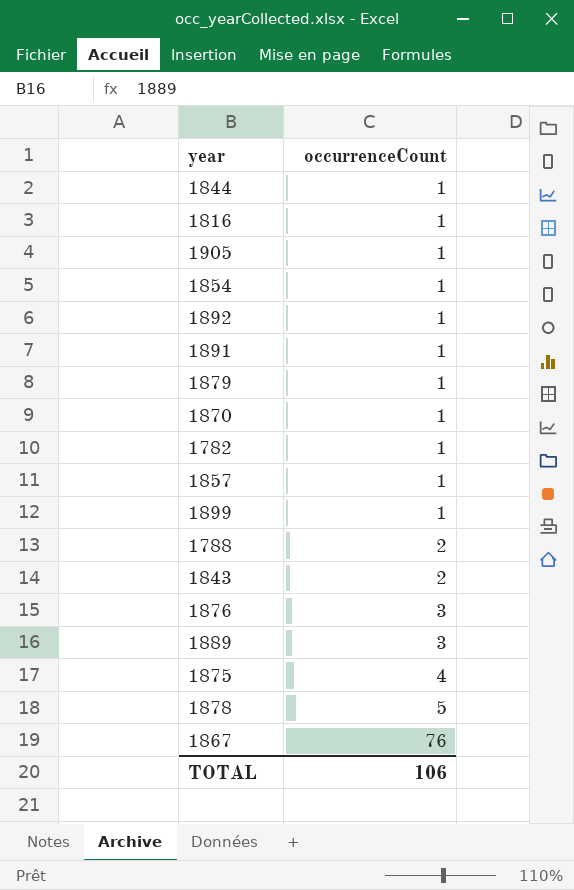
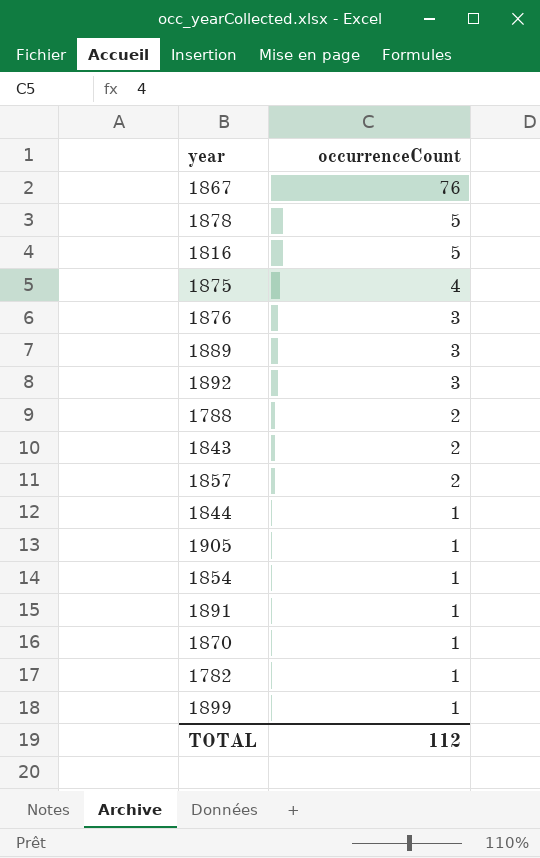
row order: occurrenceCount ascending -> occurrenceCount descending
row 1879: 1 -> none
1816 | occurrenceCount: 1 -> 5
1892 | occurrenceCount: 1 -> 3
1857 | occurrenceCount: 1 -> 2
TOTAL | occurrenceCount: 106 -> 112

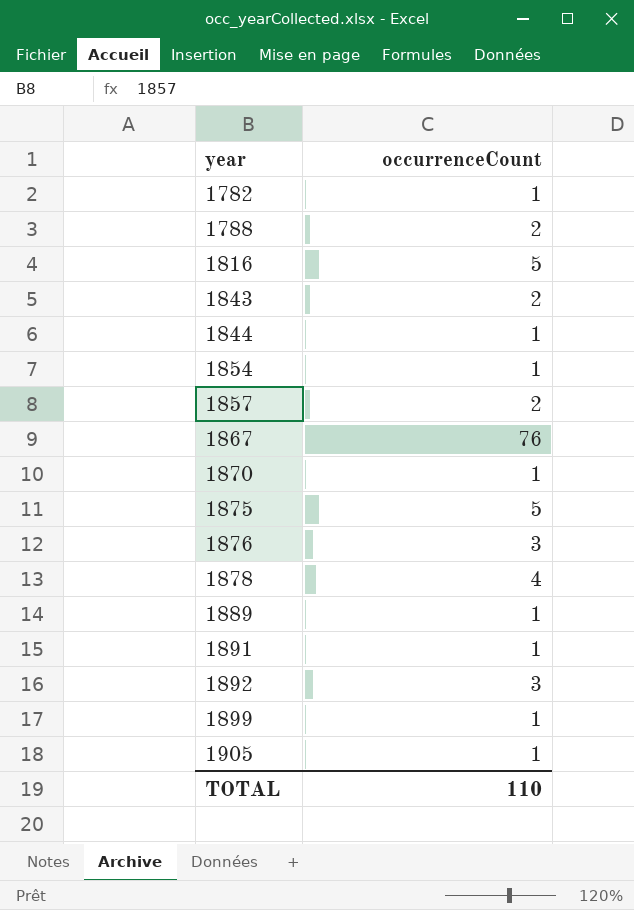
row order: occurrenceCount descending -> year ascending
1875 | occurrenceCount: 4 -> 5
1878 | occurrenceCount: 5 -> 4
1889 | occurrenceCount: 3 -> 1
TOTAL | occurrenceCount: 112 -> 110

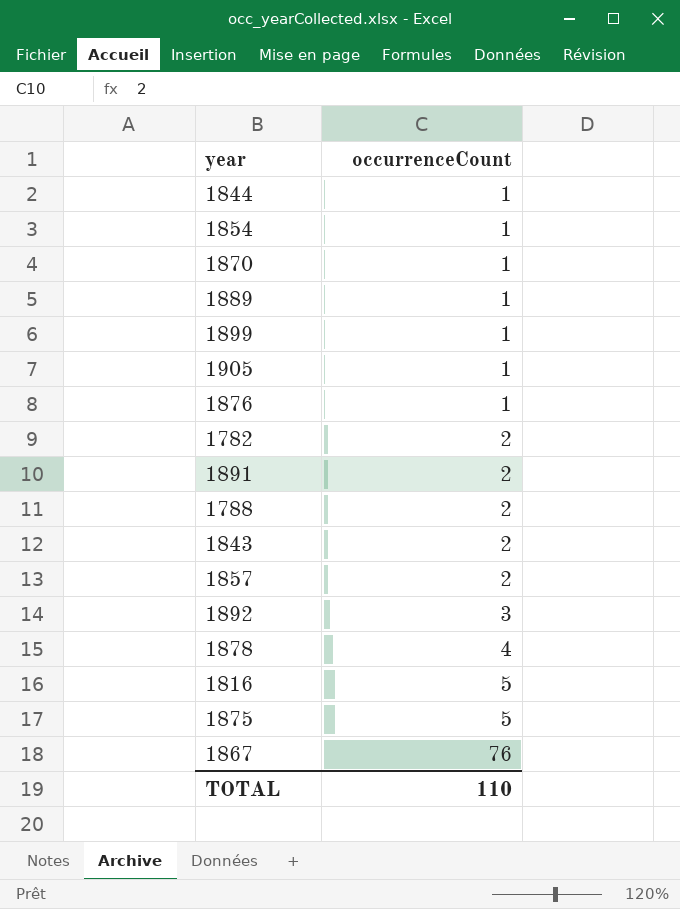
row order: year ascending -> occurrenceCount ascending
1876 | occurrenceCount: 3 -> 1
1782 | occurrenceCount: 1 -> 2
1891 | occurrenceCount: 1 -> 2

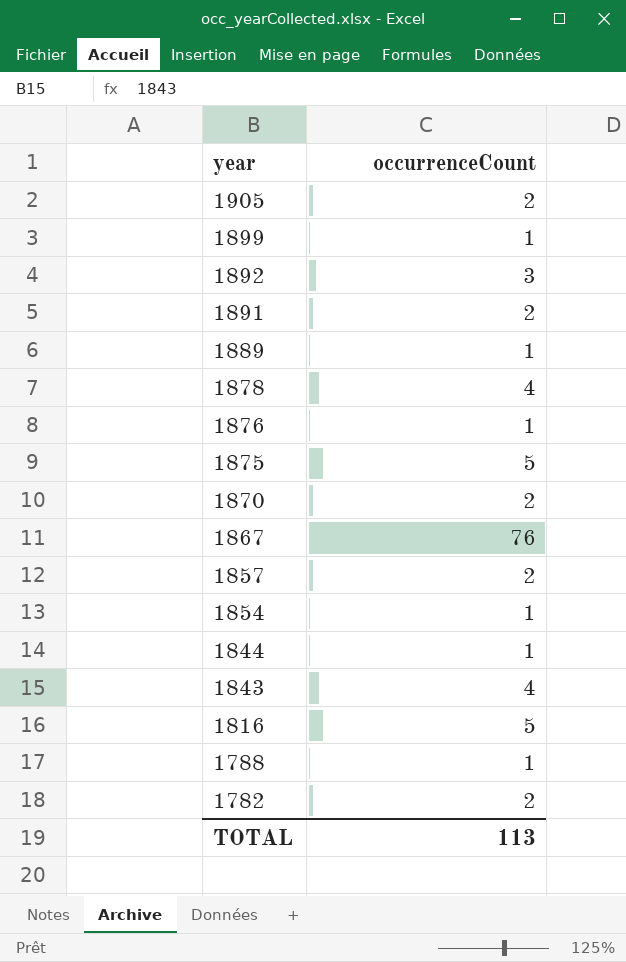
row order: occurrenceCount ascending -> year descending
1905 | occurrenceCount: 1 -> 2
1870 | occurrenceCount: 1 -> 2
1843 | occurrenceCount: 2 -> 4
1788 | occurrenceCount: 2 -> 1
TOTAL | occurrenceCount: 110 -> 113

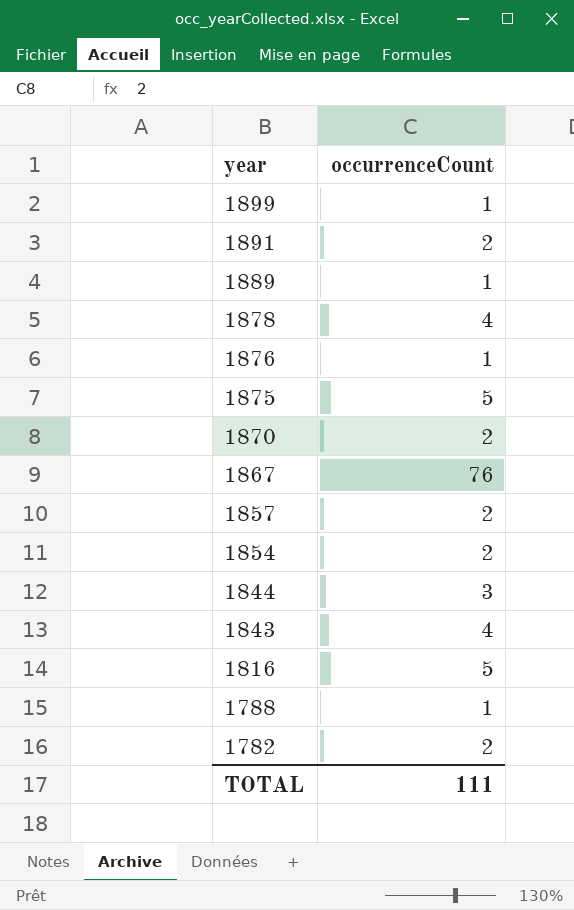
row 1905: 2 -> none
row 1892: 3 -> none
1854 | occurrenceCount: 1 -> 2
1844 | occurrenceCount: 1 -> 3
TOTAL | occurrenceCount: 113 -> 111

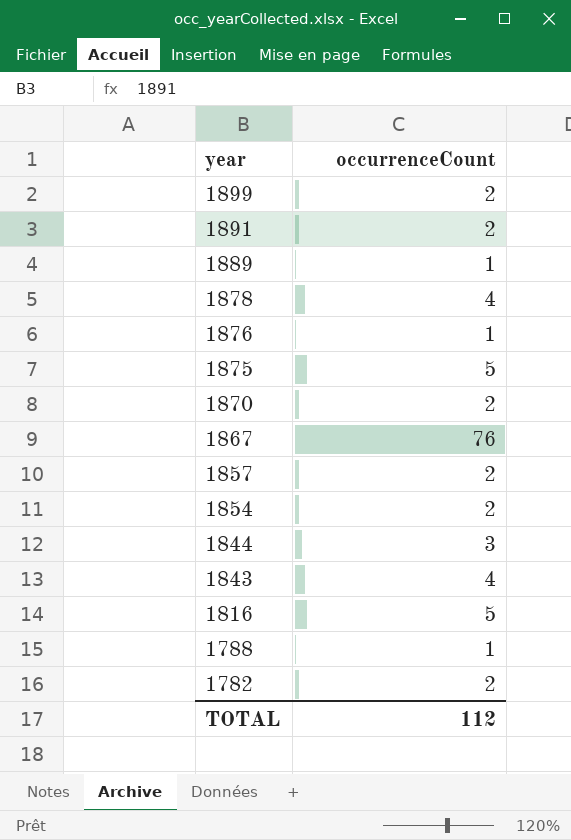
1899 | occurrenceCount: 1 -> 2
TOTAL | occurrenceCount: 111 -> 112

